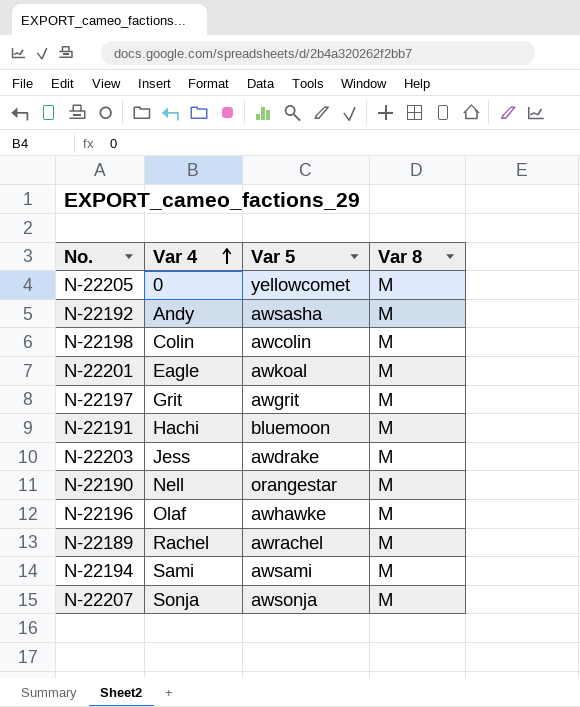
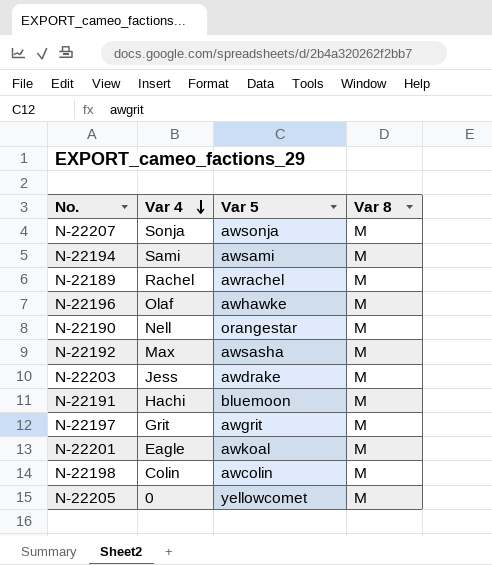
row order: Var 4 ascending -> Var 4 descending
N-22192 | Var 4: Andy -> Max

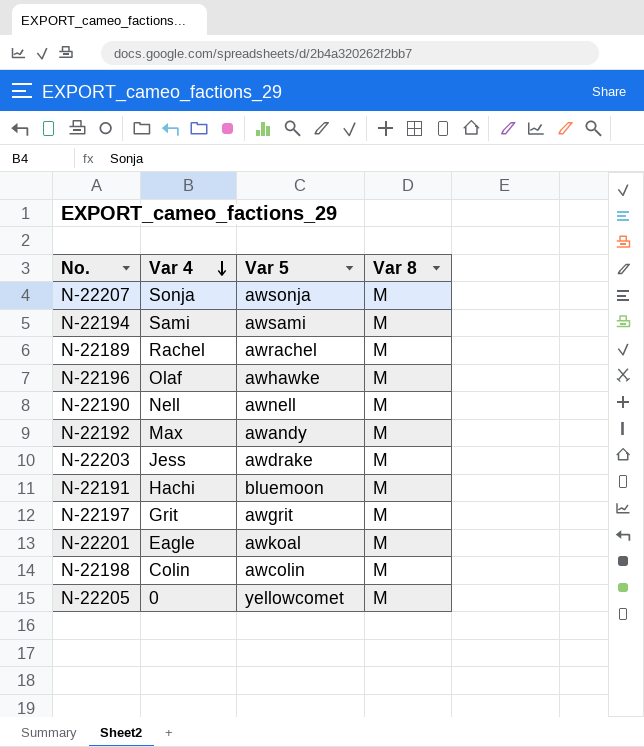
N-22190 | Var 5: orangestar -> awnell
N-22192 | Var 5: awsasha -> awandy

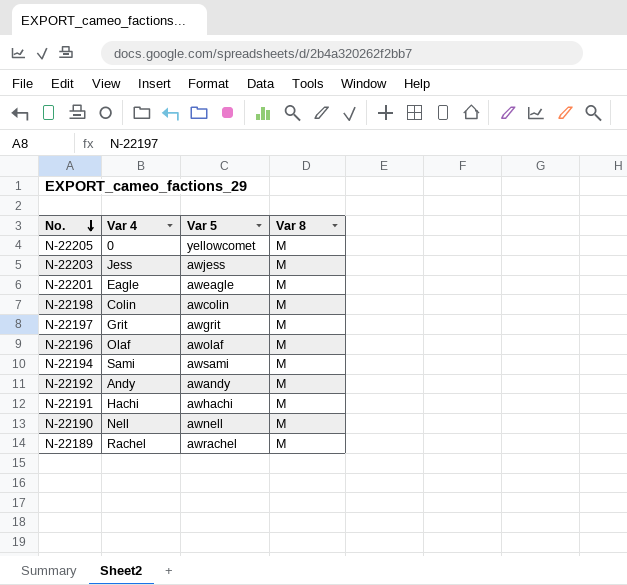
row order: Var 4 descending -> No. descending
row N-22207: Sonja | awsonja | M -> none
N-22203 | Var 5: awdrake -> awjess
N-22201 | Var 5: awkoal -> aweagle
N-22196 | Var 5: awhawke -> awolaf
N-22192 | Var 4: Max -> Andy
N-22191 | Var 5: bluemoon -> awhachi

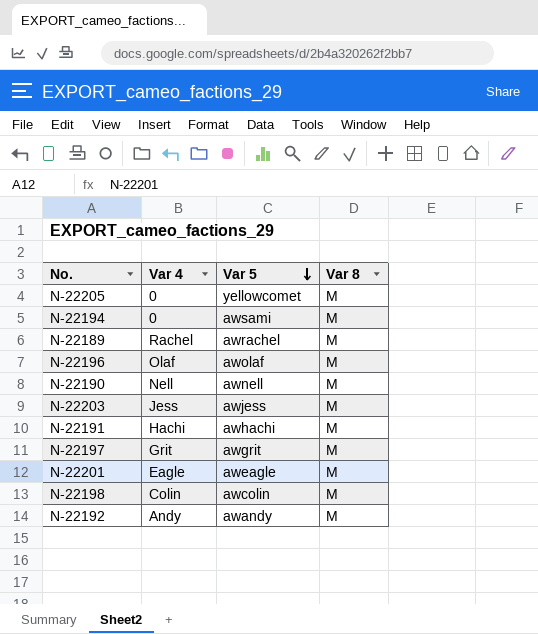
row order: No. descending -> Var 5 descending
N-22194 | Var 4: Sami -> 0

